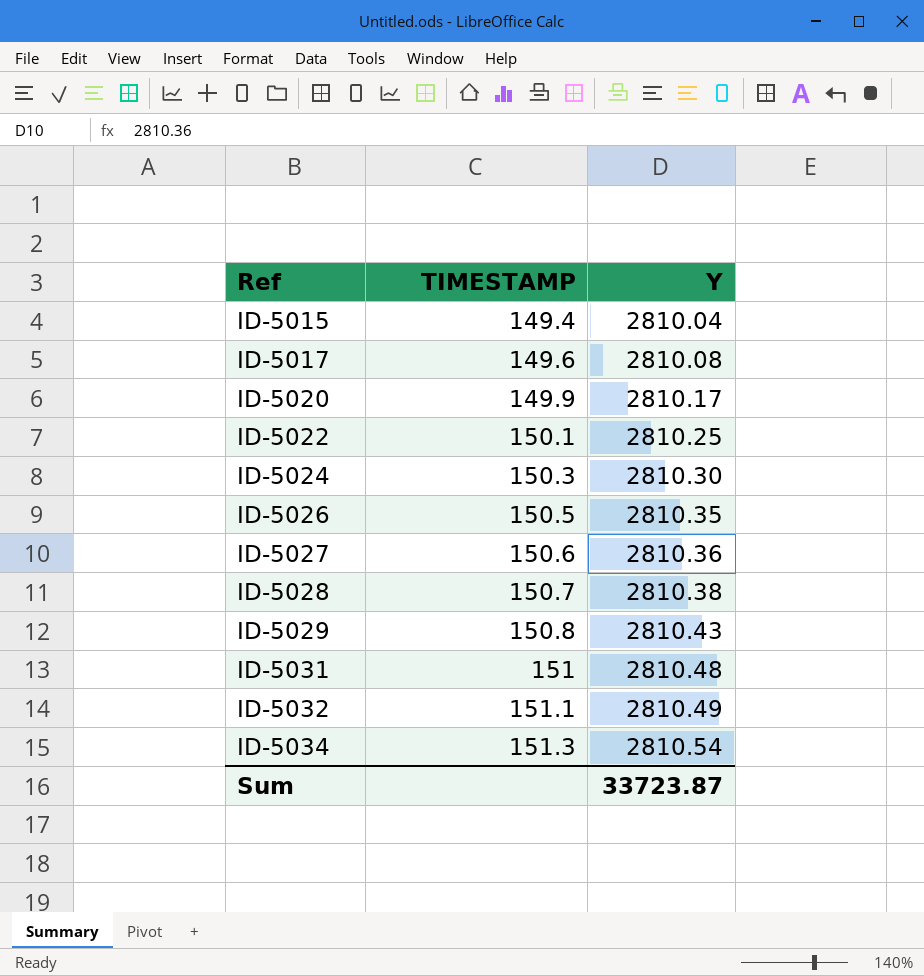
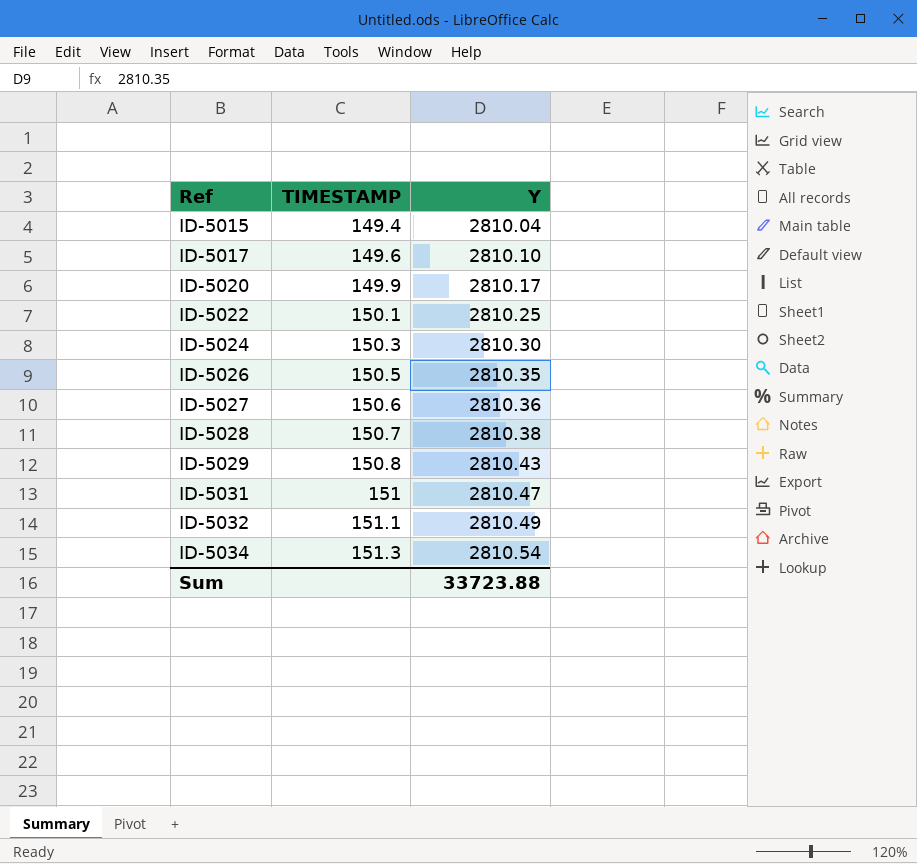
ID-5017 | Y: 2810.08 -> 2810.10
ID-5031 | Y: 2810.48 -> 2810.47
Sum | Y: 33723.87 -> 33723.88

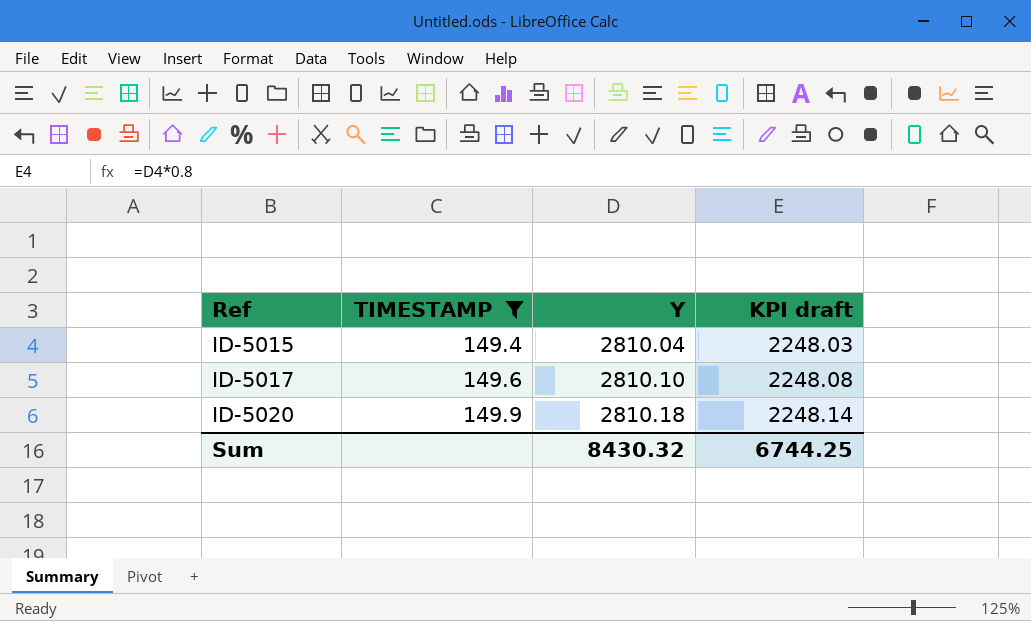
filter: none -> TIMESTAMP <= 149.9
column KPI draft | formula: none -> [Y] * 0.8
ID-5020 | Y: 2810.17 -> 2810.18
Sum | Y: 33723.88 -> 8430.32

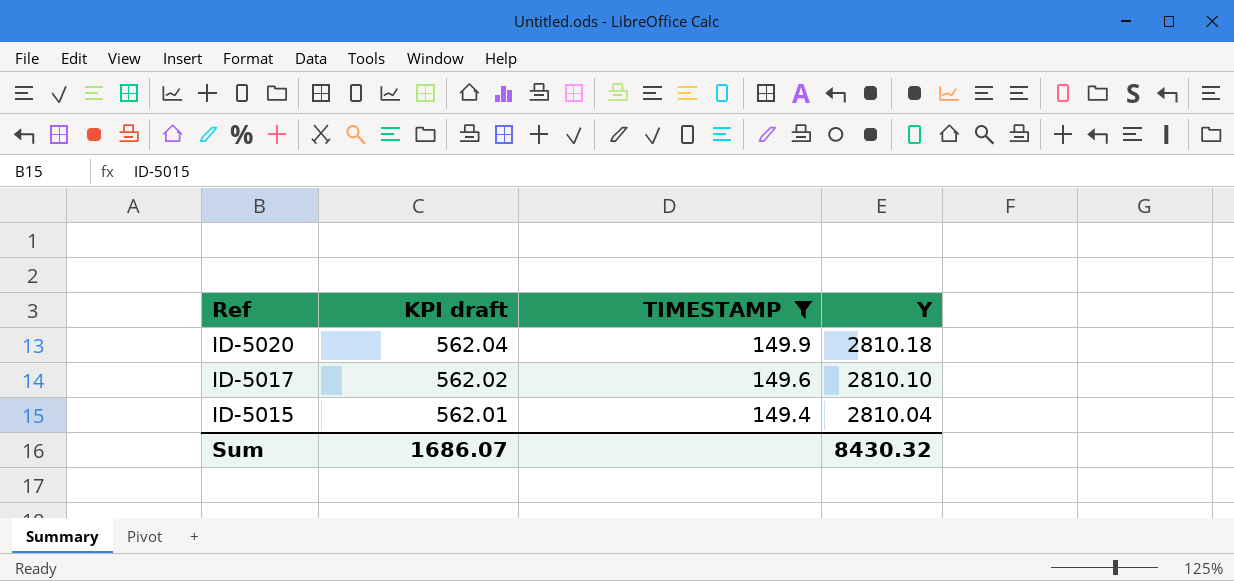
row order: Ref ascending -> Ref descending
column KPI draft | formula: [Y] * 0.8 -> [Y] * 0.2
column KPI draft | position: 4 -> 2
Sum | KPI draft: 6744.25 -> 1686.07

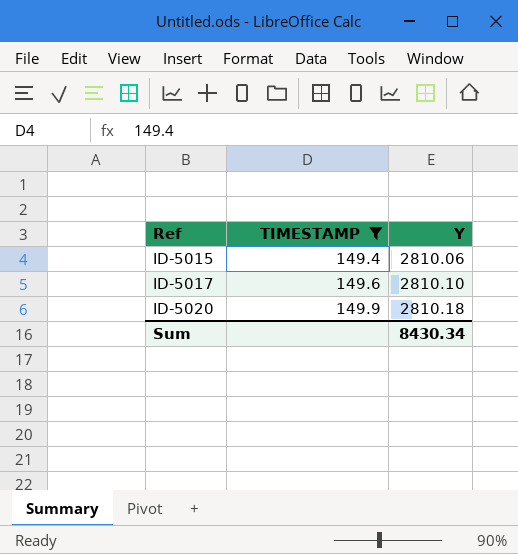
row order: Ref descending -> Ref ascending
column KPI draft | formula: [Y] * 0.2 -> none
ID-5015 | Y: 2810.04 -> 2810.06
Sum | Y: 8430.32 -> 8430.34

